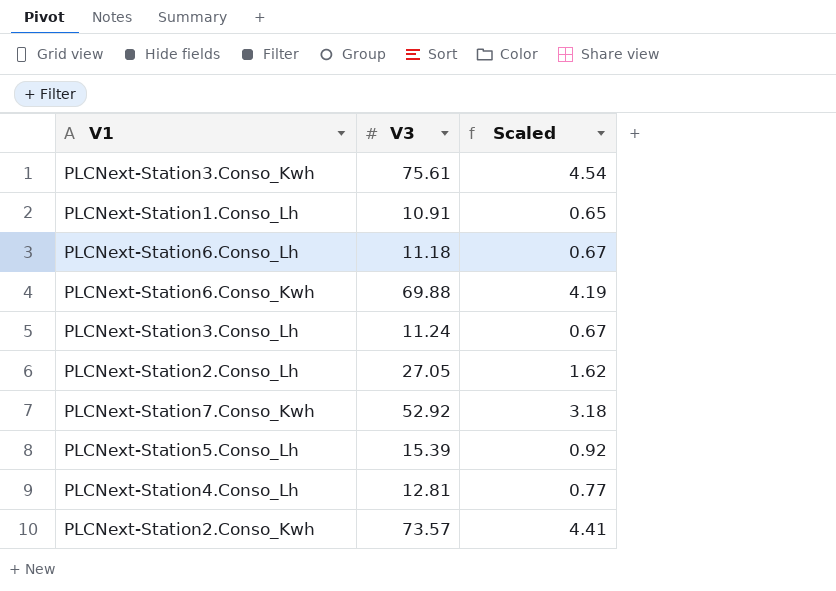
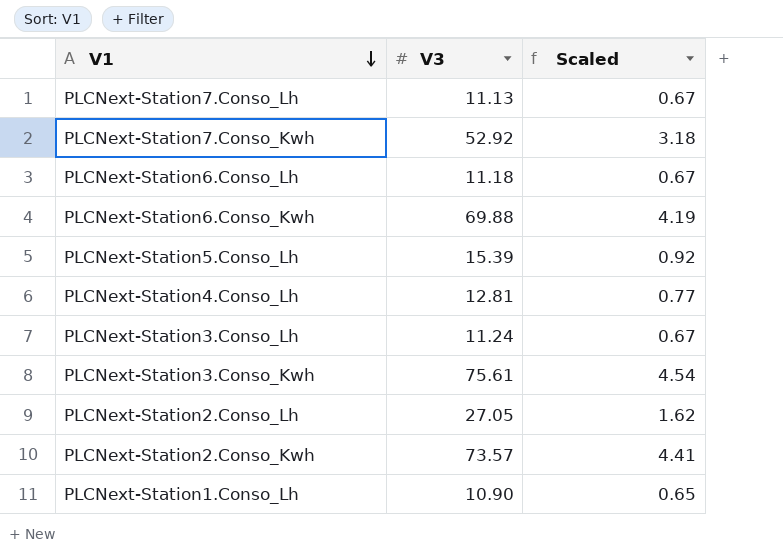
row order: none -> V1 descending
row PLCNext-Station7.Conso_Lh: none -> 11.13 | 0.67
PLCNext-Station1.Conso_Lh | V3: 10.91 -> 10.90

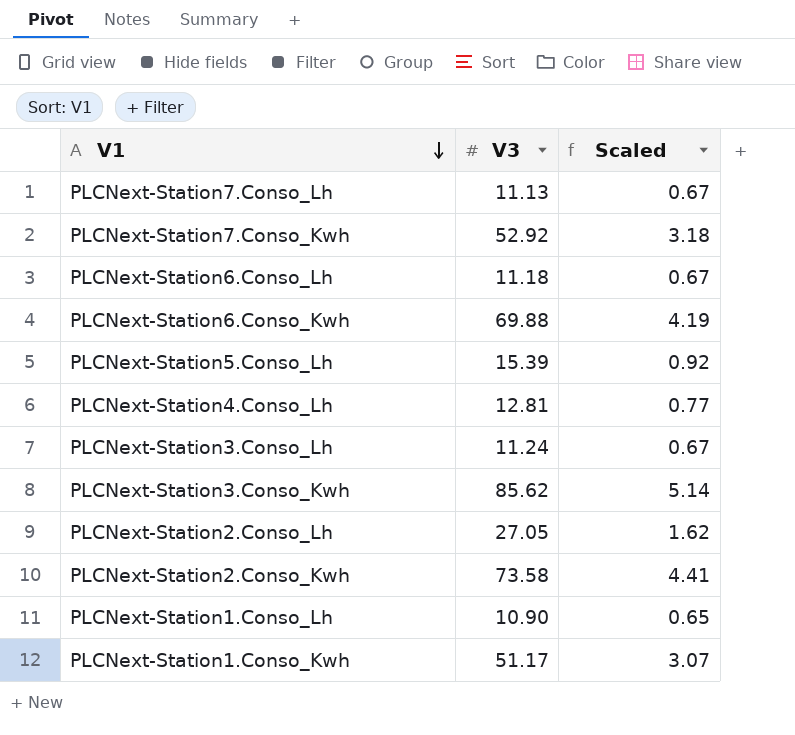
PLCNext-Station3.Conso_Kwh | V3: 75.61 -> 85.62
PLCNext-Station3.Conso_Kwh | Scaled: 4.54 -> 5.14
PLCNext-Station2.Conso_Kwh | V3: 73.57 -> 73.58
row PLCNext-Station1.Conso_Kwh: none -> 51.17 | 3.07

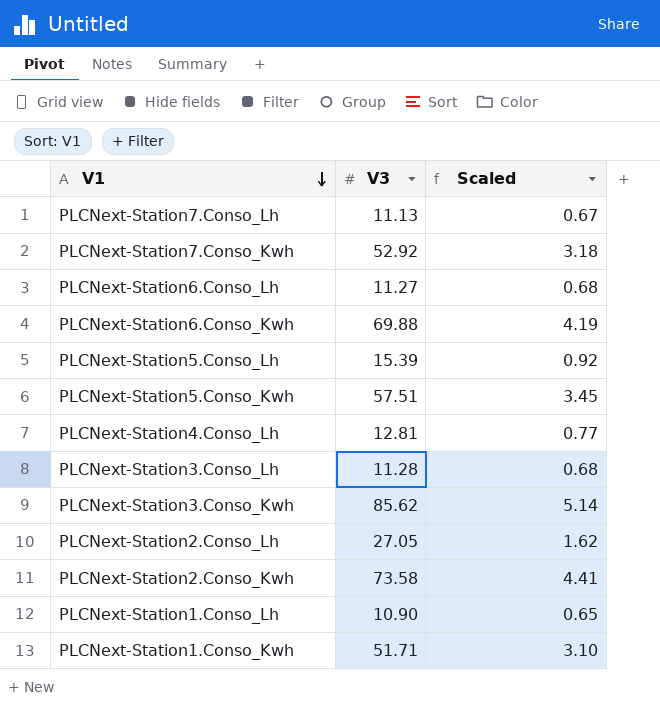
PLCNext-Station6.Conso_Lh | V3: 11.18 -> 11.27
PLCNext-Station6.Conso_Lh | Scaled: 0.67 -> 0.68
row PLCNext-Station5.Conso_Kwh: none -> 57.51 | 3.45
PLCNext-Station3.Conso_Lh | V3: 11.24 -> 11.28
PLCNext-Station3.Conso_Lh | Scaled: 0.67 -> 0.68
PLCNext-Station1.Conso_Kwh | V3: 51.17 -> 51.71
PLCNext-Station1.Conso_Kwh | Scaled: 3.07 -> 3.10

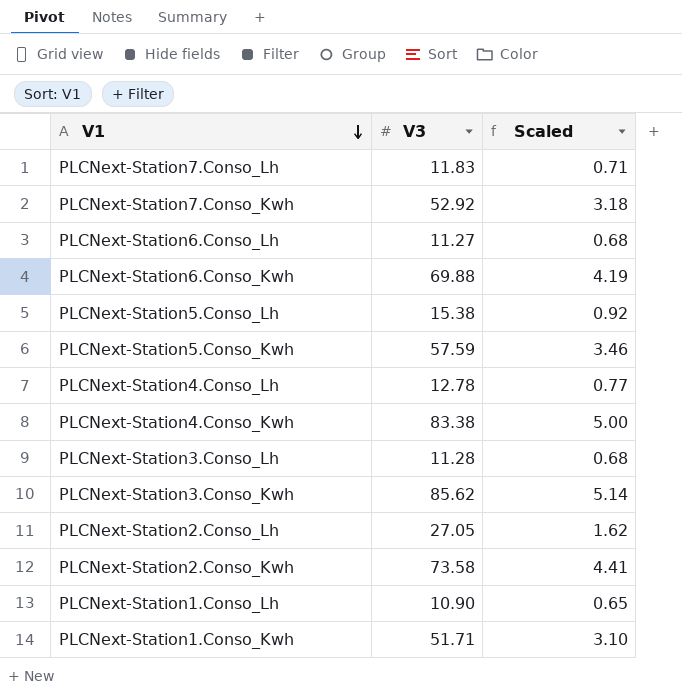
PLCNext-Station7.Conso_Lh | V3: 11.13 -> 11.83
PLCNext-Station7.Conso_Lh | Scaled: 0.67 -> 0.71
PLCNext-Station5.Conso_Lh | V3: 15.39 -> 15.38
PLCNext-Station5.Conso_Kwh | V3: 57.51 -> 57.59
PLCNext-Station5.Conso_Kwh | Scaled: 3.45 -> 3.46
PLCNext-Station4.Conso_Lh | V3: 12.81 -> 12.78
row PLCNext-Station4.Conso_Kwh: none -> 83.38 | 5.00

